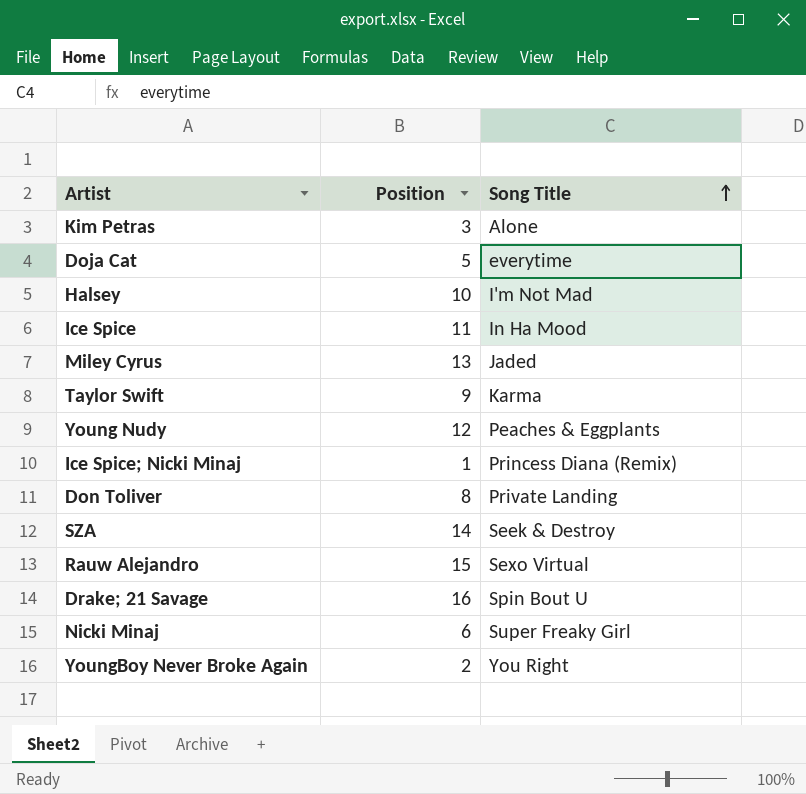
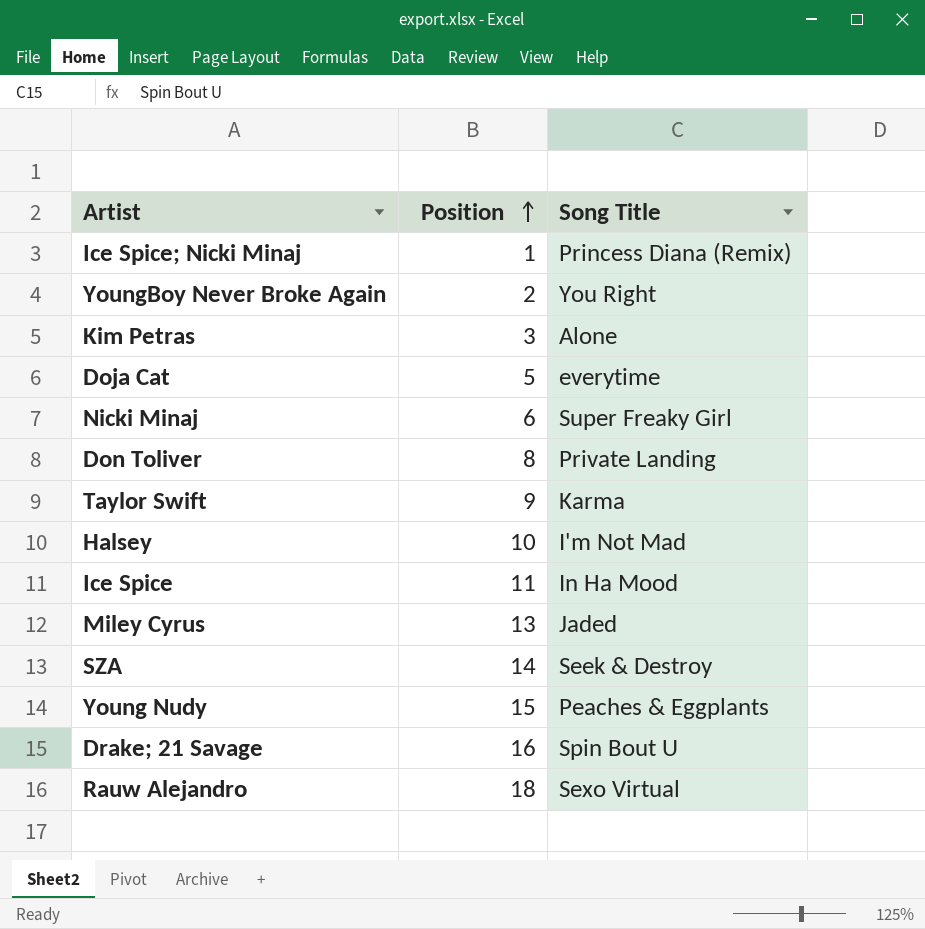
row order: Song Title ascending -> Position ascending
Young Nudy | Position: 12 -> 15
Rauw Alejandro | Position: 15 -> 18

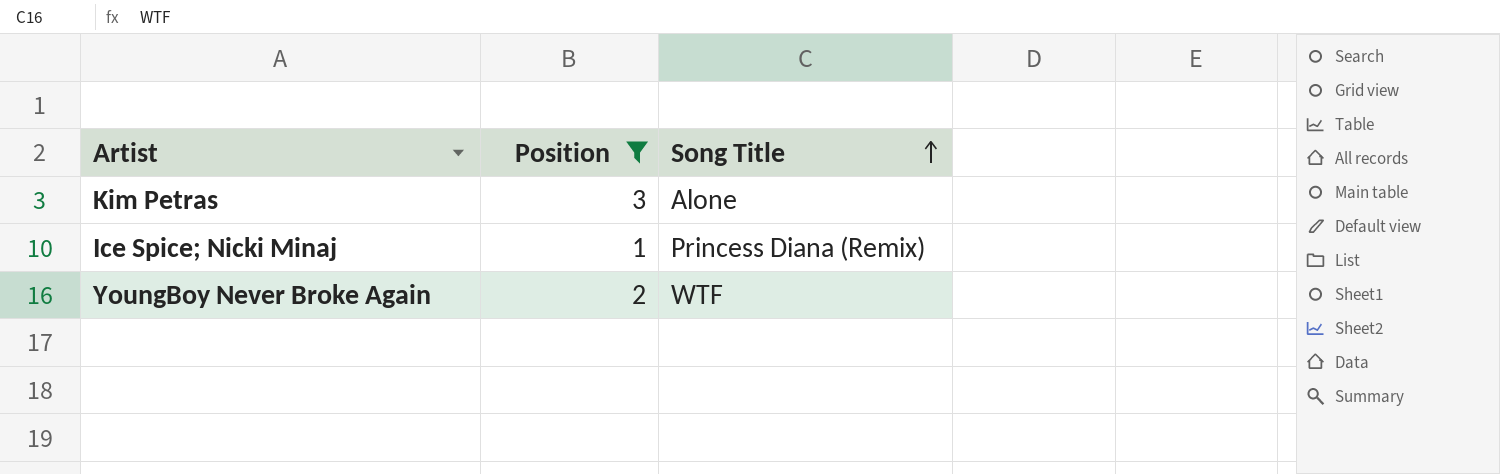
filter: none -> Position <= 3
row order: Position ascending -> Song Title ascending
YoungBoy Never Broke Again | Song Title: You Right -> WTF

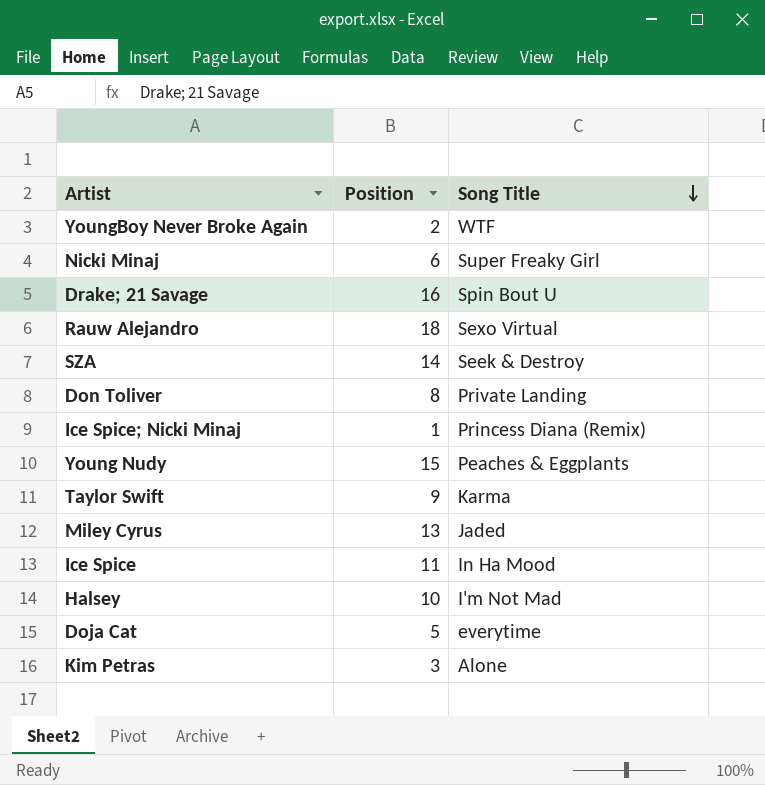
filter: Position <= 3 -> none
row order: Song Title ascending -> Song Title descending

